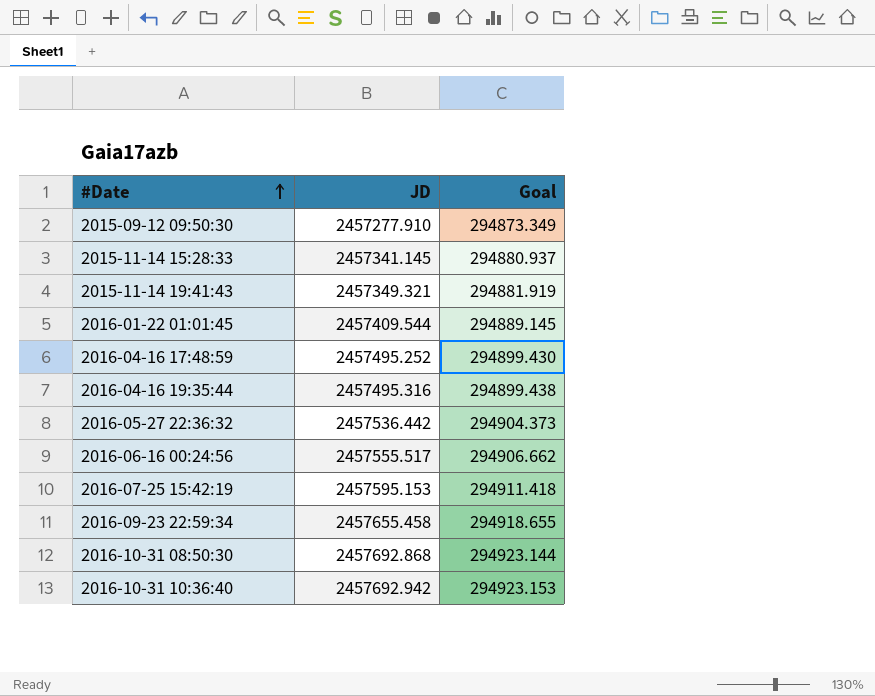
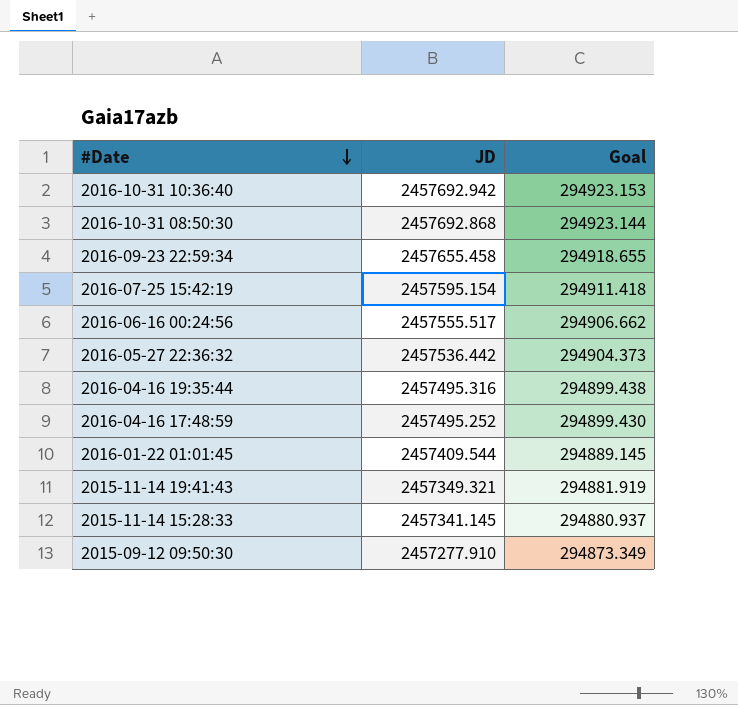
row order: #Date ascending -> #Date descending
2016-07-25 15:42:19 | JD: 2457595.153 -> 2457595.154

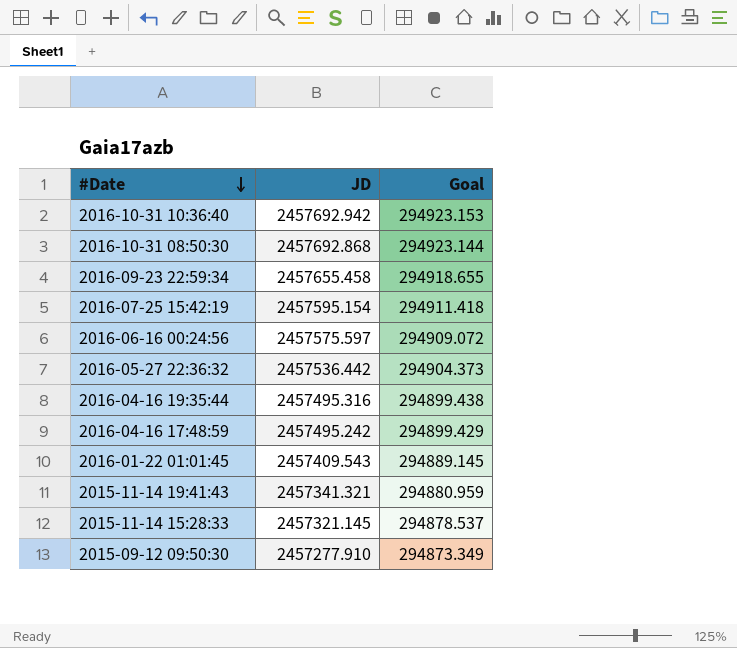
2016-06-16 00:24:56 | JD: 2457555.517 -> 2457575.597
2016-06-16 00:24:56 | Goal: 294906.662 -> 294909.072
2016-04-16 17:48:59 | JD: 2457495.252 -> 2457495.242
2016-04-16 17:48:59 | Goal: 294899.430 -> 294899.429
2016-01-22 01:01:45 | JD: 2457409.544 -> 2457409.543
2015-11-14 19:41:43 | JD: 2457349.321 -> 2457341.321
2015-11-14 19:41:43 | Goal: 294881.919 -> 294880.959
2015-11-14 15:28:33 | JD: 2457341.145 -> 2457321.145
2015-11-14 15:28:33 | Goal: 294880.937 -> 294878.537

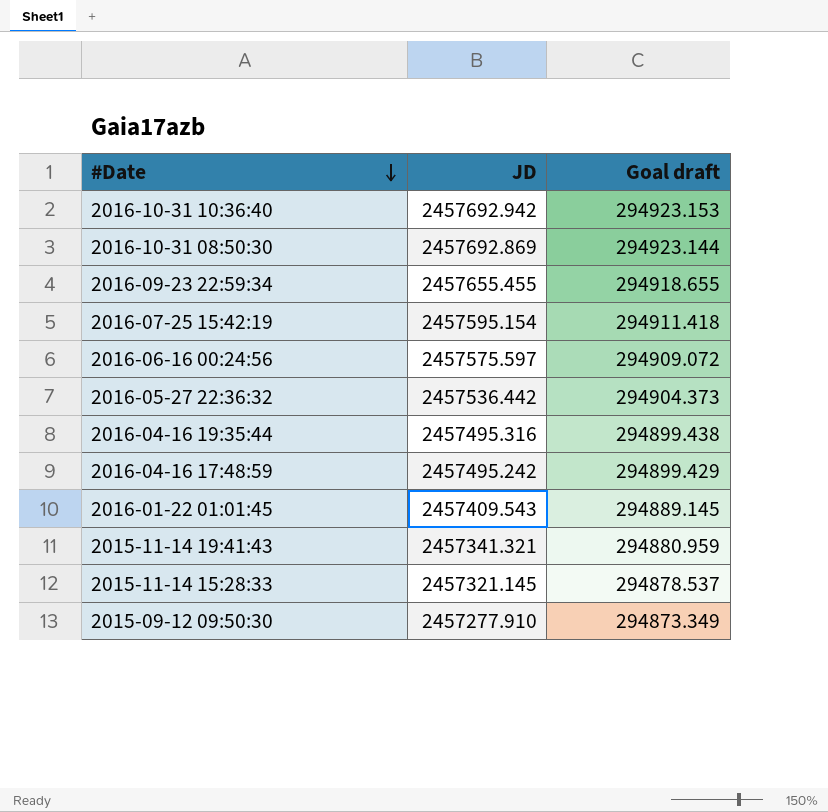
column name: Goal -> Goal draft
2016-10-31 08:50:30 | JD: 2457692.868 -> 2457692.869
2016-09-23 22:59:34 | JD: 2457655.458 -> 2457655.455

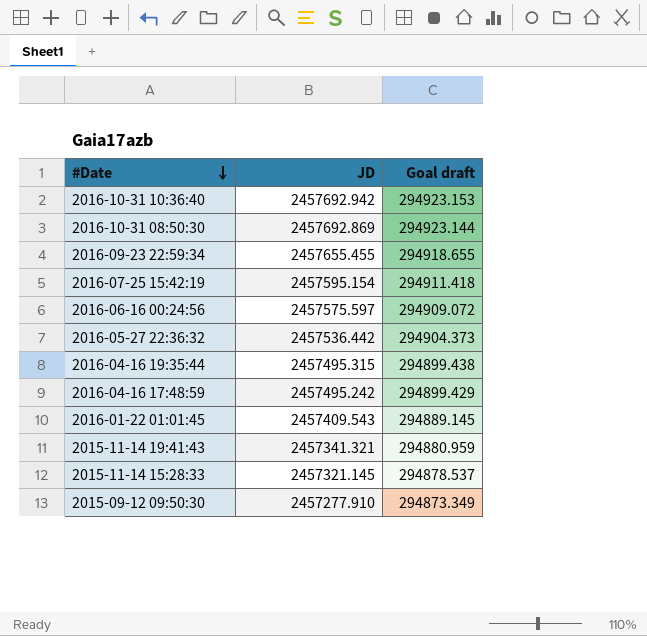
2016-04-16 19:35:44 | JD: 2457495.316 -> 2457495.315

